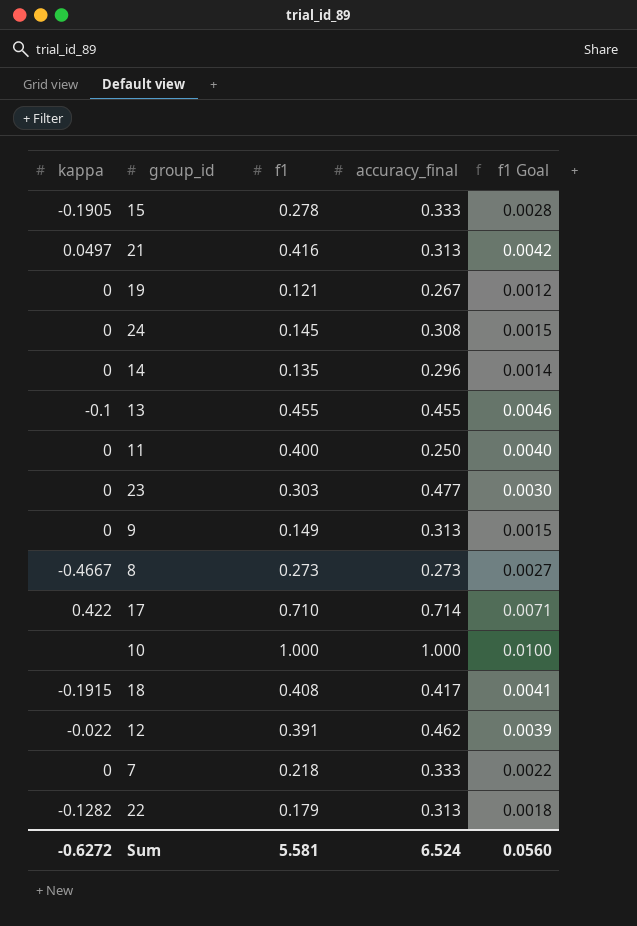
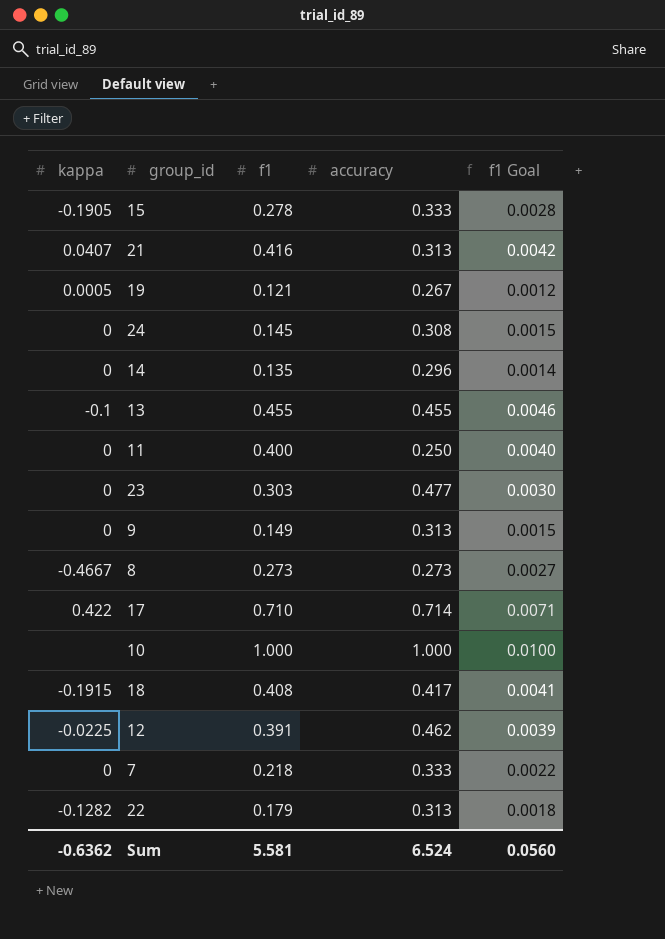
column name: accuracy_final -> accuracy
21 | kappa: 0.0497 -> 0.0407
19 | kappa: 0 -> 0.0005
12 | kappa: -0.022 -> -0.0225
Sum | kappa: -0.6272 -> -0.6362

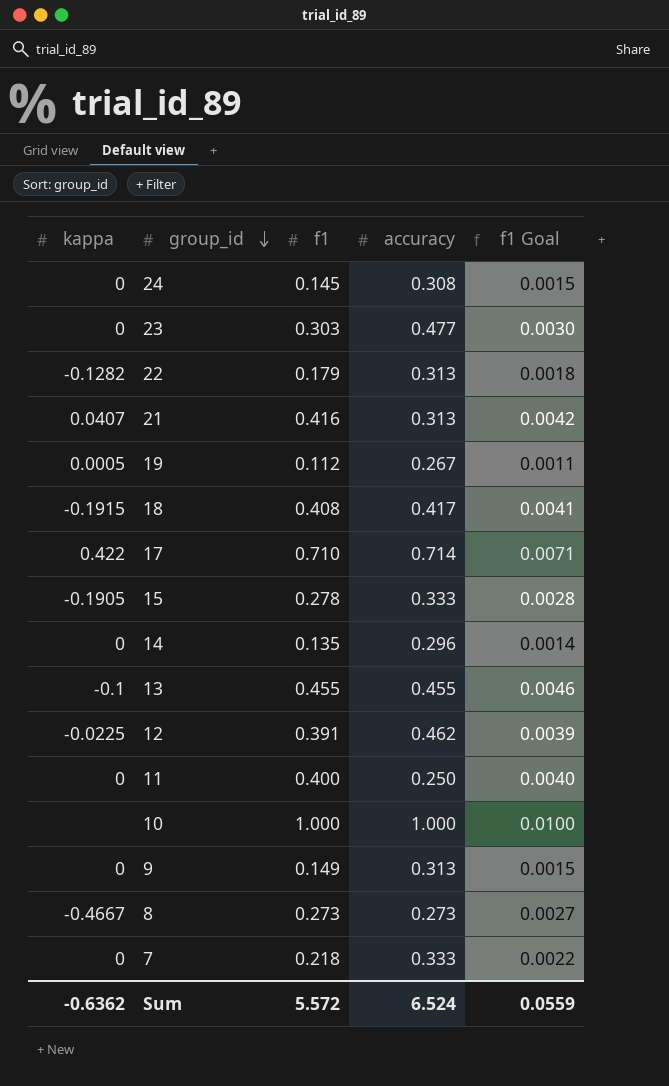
row order: none -> group_id descending
19 | f1: 0.121 -> 0.112
19 | f1 Goal: 0.0012 -> 0.0011
Sum | f1: 5.581 -> 5.572
Sum | f1 Goal: 0.0560 -> 0.0559

